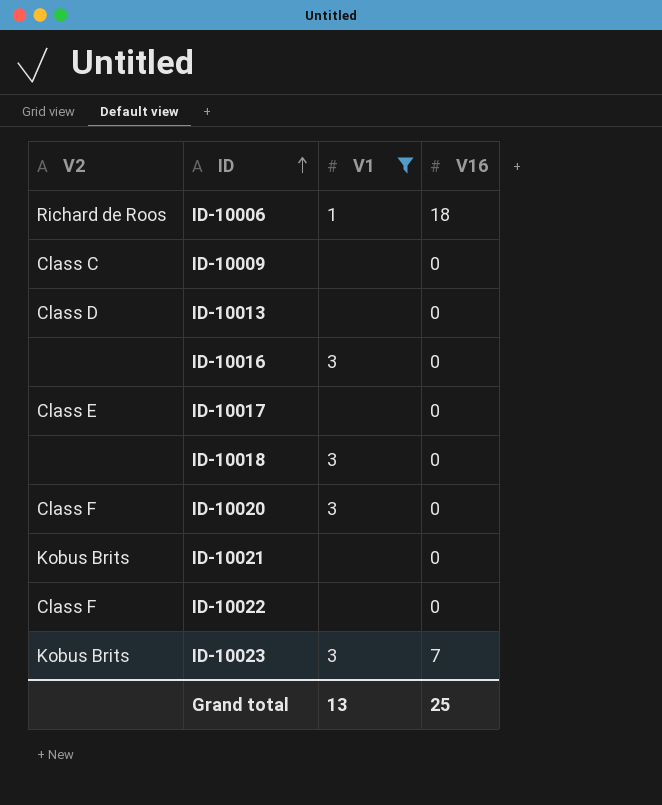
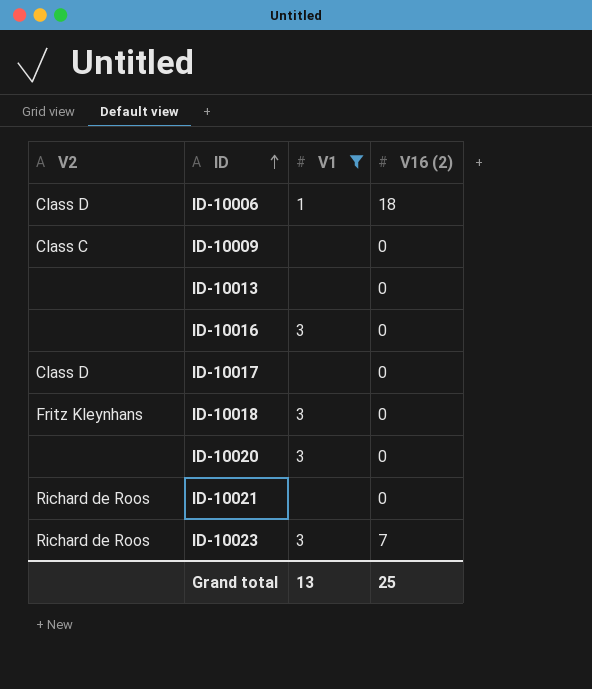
column name: V16 -> V16 (2)
row ID-10022: Class F | none | 0 -> none
ID-10006 | V2: Richard de Roos -> Class D
ID-10013 | V2: Class D -> none
ID-10017 | V2: Class E -> Class D
ID-10018 | V2: none -> Fritz Kleynhans
ID-10020 | V2: Class F -> none
ID-10021 | V2: Kobus Brits -> Richard de Roos
ID-10023 | V2: Kobus Brits -> Richard de Roos

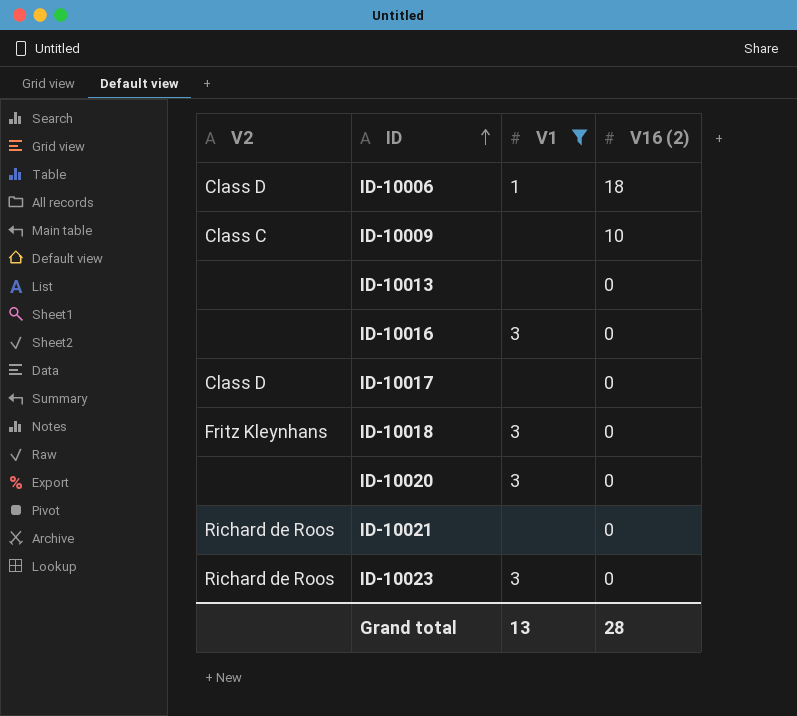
ID-10009 | V16 (2): 0 -> 10
ID-10023 | V16 (2): 7 -> 0
Grand total | V16 (2): 25 -> 28

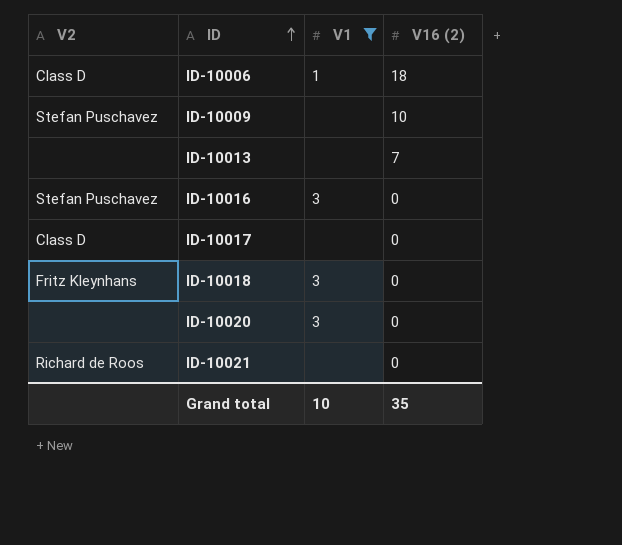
row ID-10023: Richard de Roos | 3 | 0 -> none
ID-10009 | V2: Class C -> Stefan Puschavez
ID-10013 | V16 (2): 0 -> 7
ID-10016 | V2: none -> Stefan Puschavez
Grand total | V1: 13 -> 10
Grand total | V16 (2): 28 -> 35

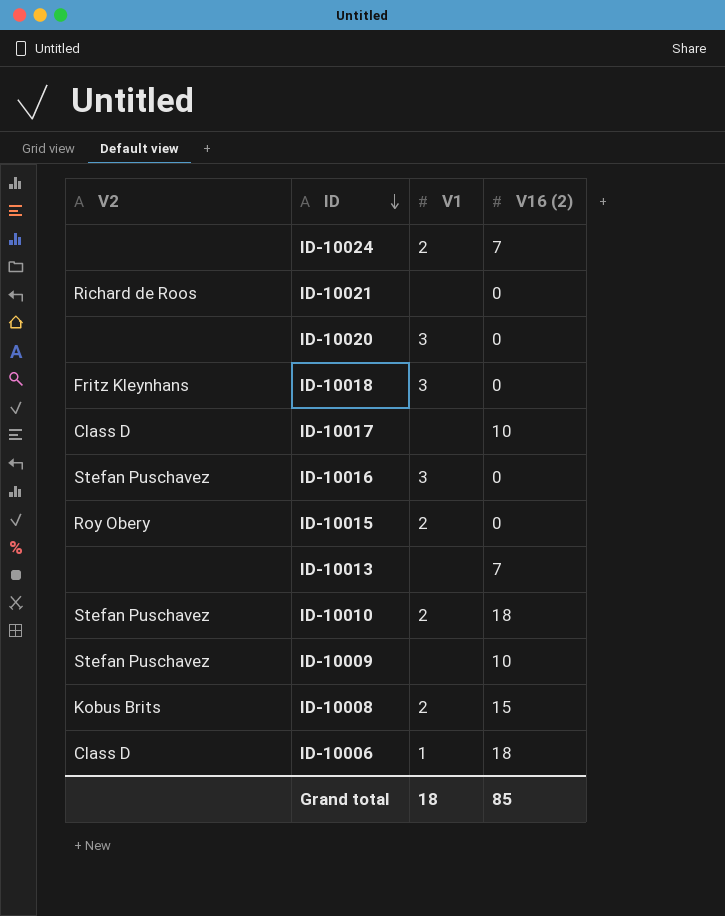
filter: V1 != 2 -> none
row order: ID ascending -> ID descending
ID-10017 | V16 (2): 0 -> 10
Grand total | V1: 10 -> 18
Grand total | V16 (2): 35 -> 85

